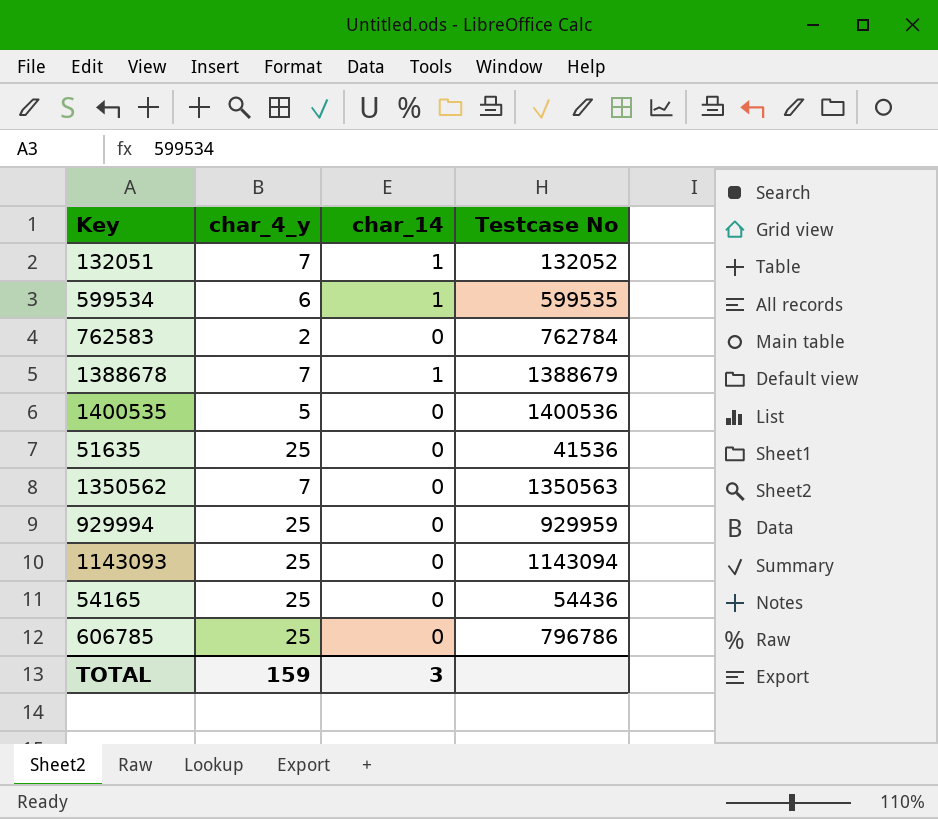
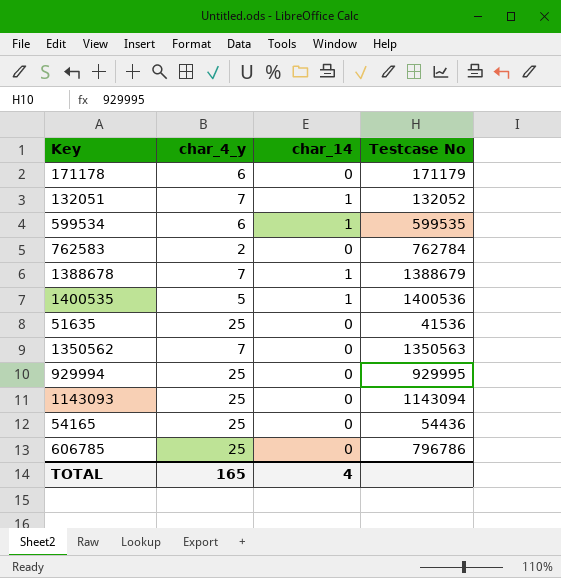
row 171178: none -> 6 | 0 | 171179
1400535 | char_14: 0 -> 1
929994 | Testcase No: 929959 -> 929995
TOTAL | char_4_y: 159 -> 165
TOTAL | char_14: 3 -> 4

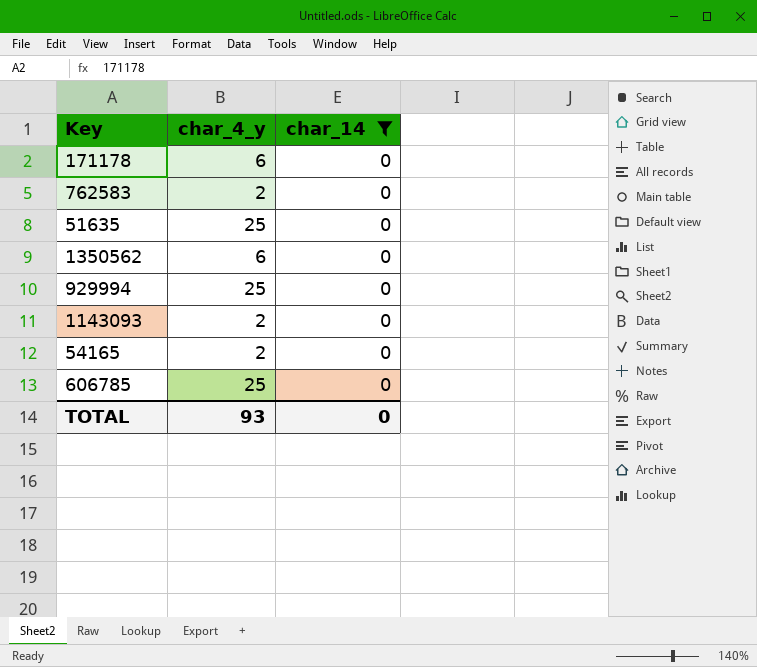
filter: none -> char_14 = 0
column Testcase No | position: 4 -> none
1350562 | char_4_y: 7 -> 6
1143093 | char_4_y: 25 -> 2
54165 | char_4_y: 25 -> 2
TOTAL | char_4_y: 165 -> 93
TOTAL | char_14: 4 -> 0

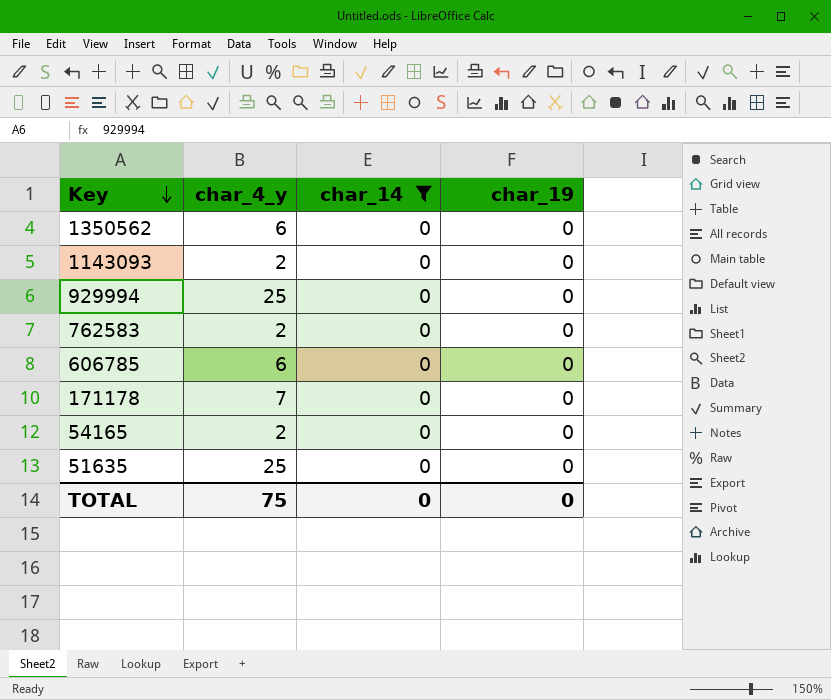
row order: none -> Key descending
column char_19 | position: none -> 4
606785 | char_4_y: 25 -> 6
171178 | char_4_y: 6 -> 7
TOTAL | char_4_y: 93 -> 75

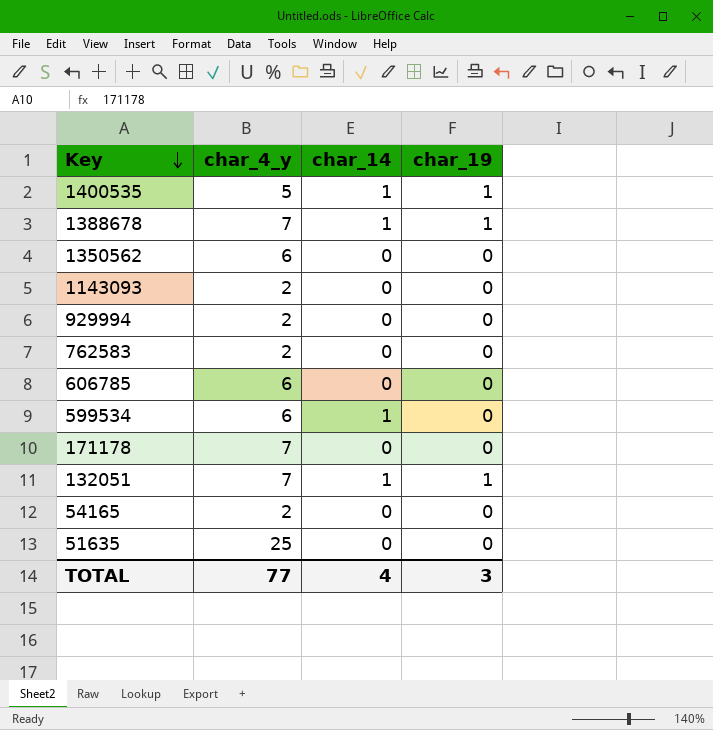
filter: char_14 = 0 -> none
929994 | char_4_y: 25 -> 2
TOTAL | char_4_y: 75 -> 77
TOTAL | char_14: 0 -> 4
TOTAL | char_19: 0 -> 3

